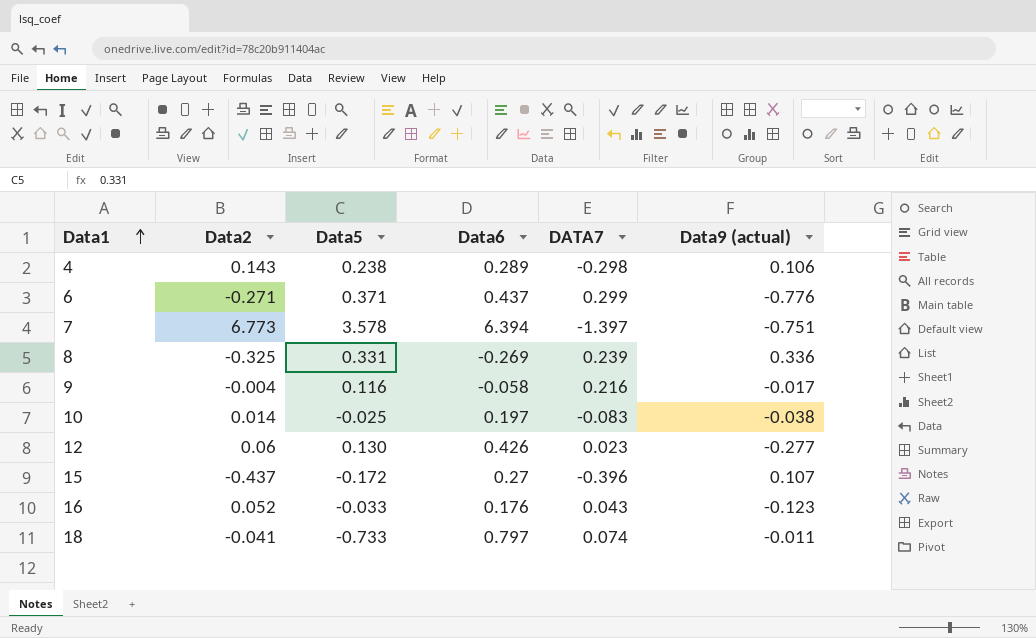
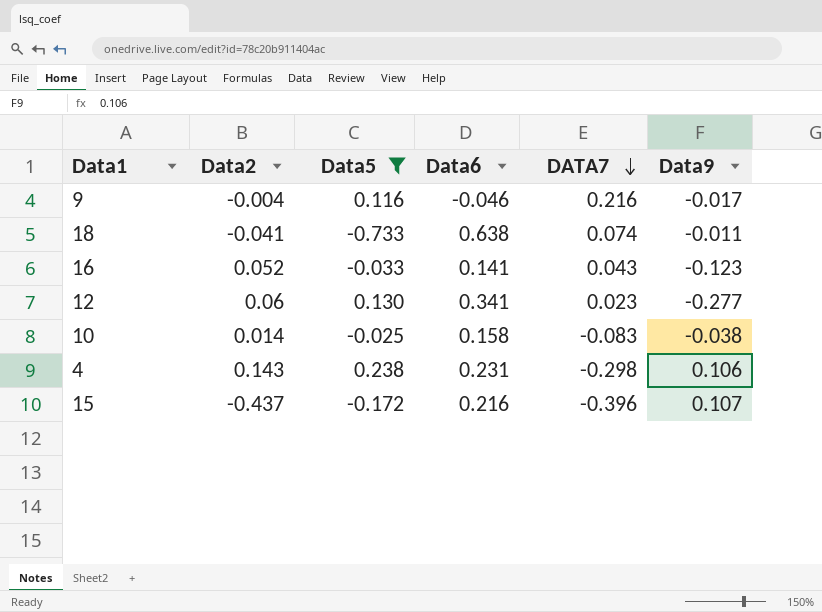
filter: none -> Data5 <= 0.238
row order: Data1 ascending -> DATA7 descending
column name: Data9 (actual) -> Data9
9 | Data6: -0.058 -> -0.046
18 | Data6: 0.797 -> 0.638
16 | Data6: 0.176 -> 0.141
12 | Data6: 0.426 -> 0.341
10 | Data6: 0.197 -> 0.158
4 | Data6: 0.289 -> 0.231
15 | Data6: 0.27 -> 0.216

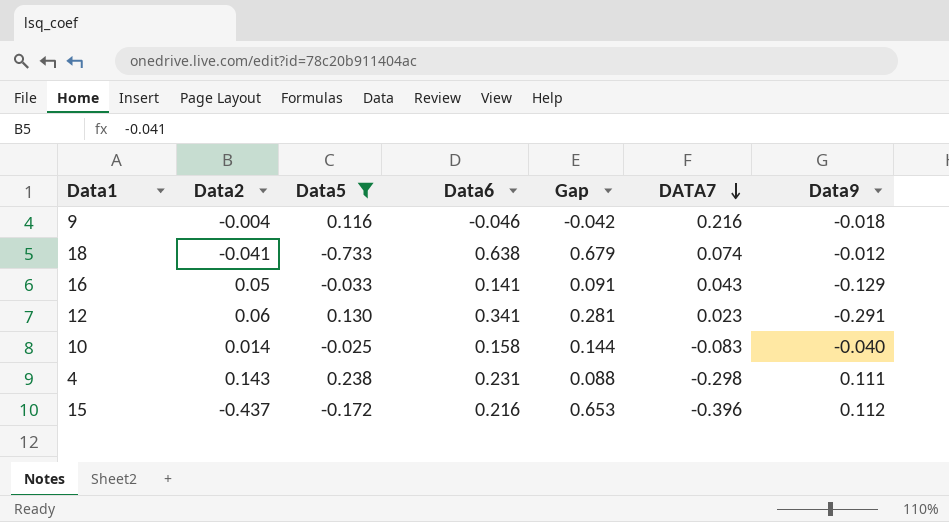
column Gap | formula: none -> [Data6] - [Data2]
9 | Data9: -0.017 -> -0.018
18 | Data9: -0.011 -> -0.012
16 | Data2: 0.052 -> 0.05
16 | Data9: -0.123 -> -0.129
12 | Data9: -0.277 -> -0.291
10 | Data9: -0.038 -> -0.040
4 | Data9: 0.106 -> 0.111
15 | Data9: 0.107 -> 0.112

